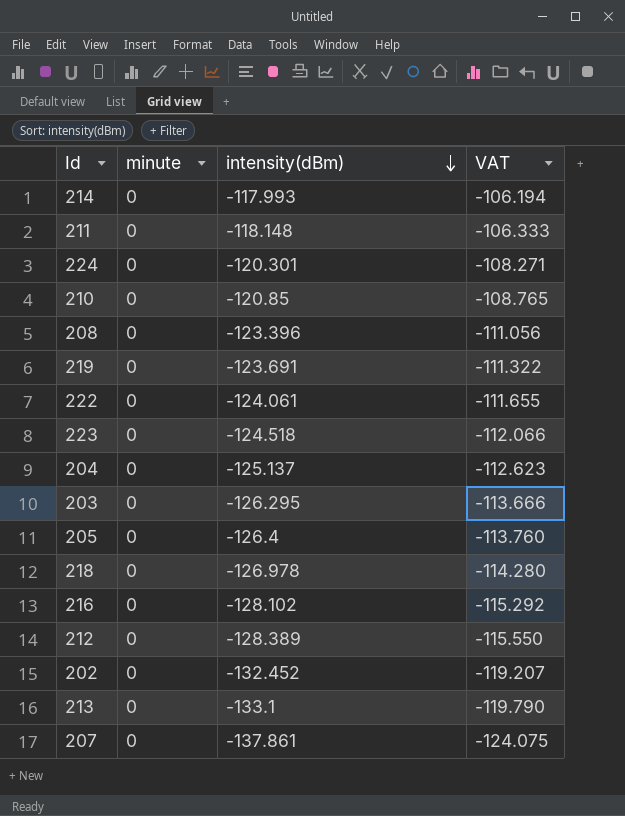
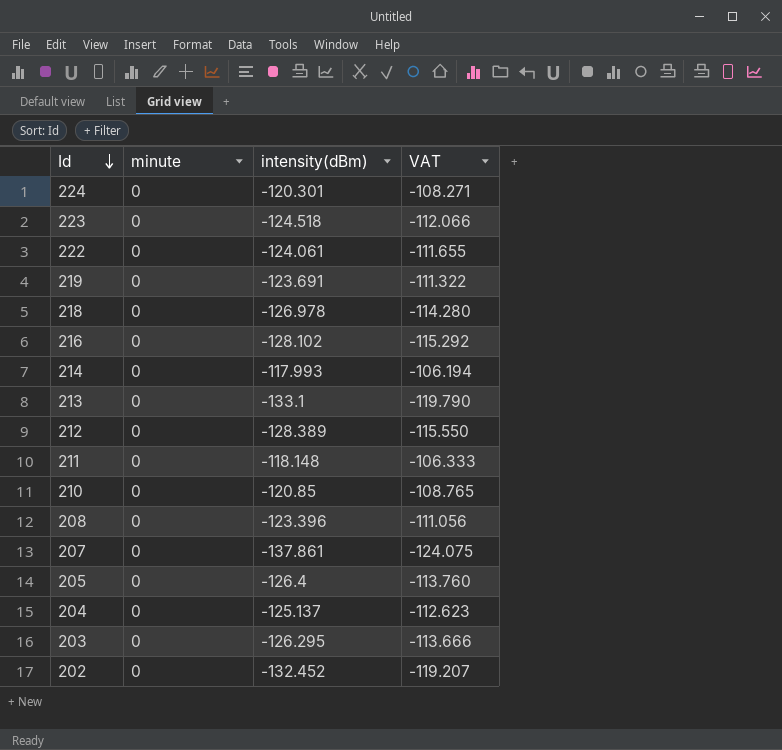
row order: intensity(dBm) descending -> Id descending

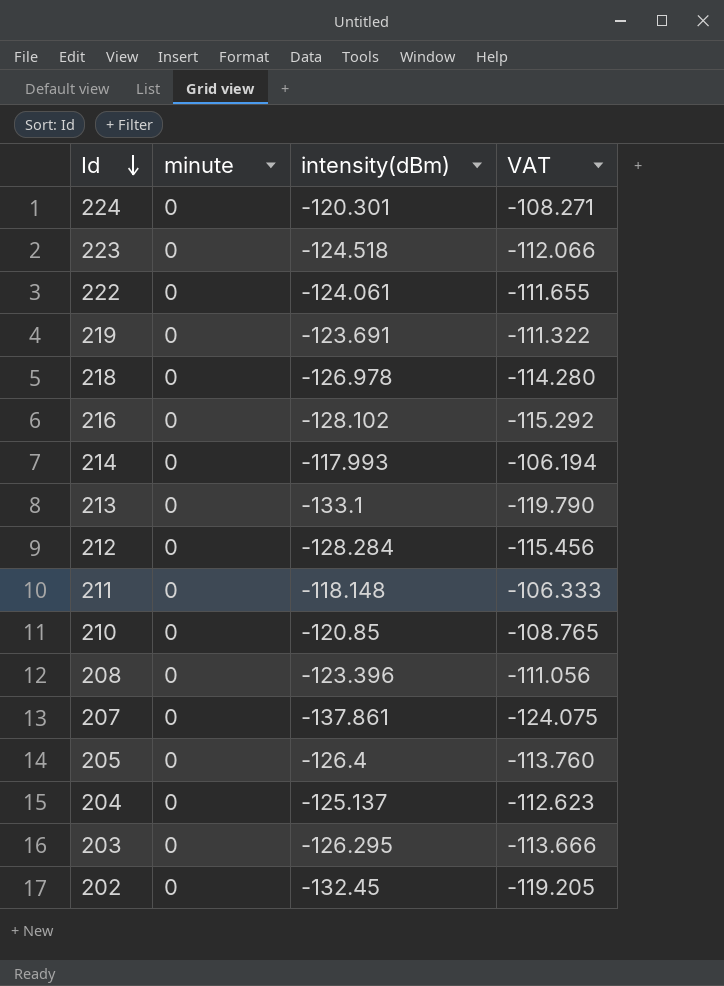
212 | intensity(dBm): -128.389 -> -128.284
212 | VAT: -115.550 -> -115.456
202 | intensity(dBm): -132.452 -> -132.45
202 | VAT: -119.207 -> -119.205

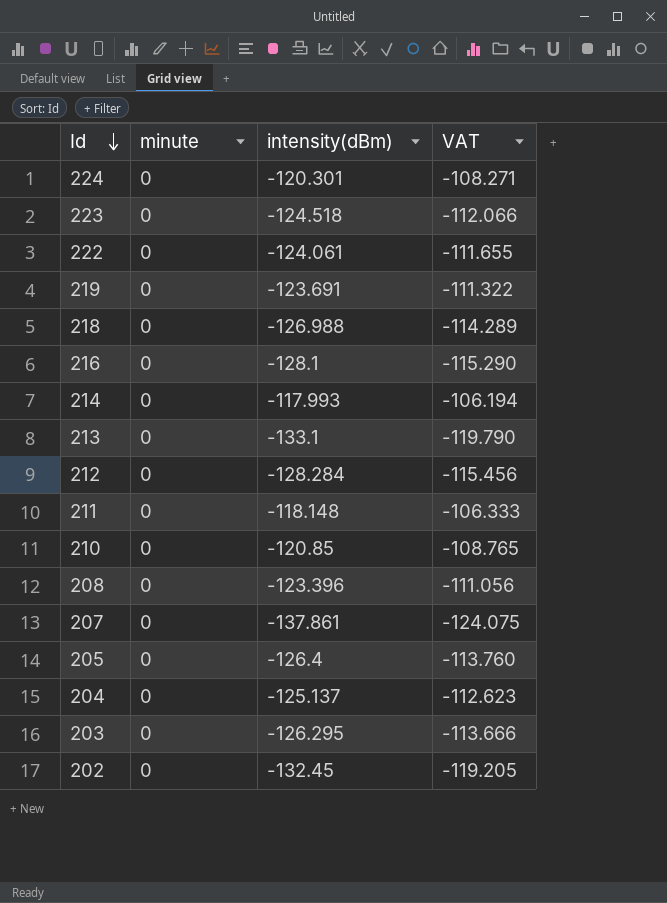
218 | intensity(dBm): -126.978 -> -126.988
218 | VAT: -114.280 -> -114.289
216 | intensity(dBm): -128.102 -> -128.1
216 | VAT: -115.292 -> -115.290

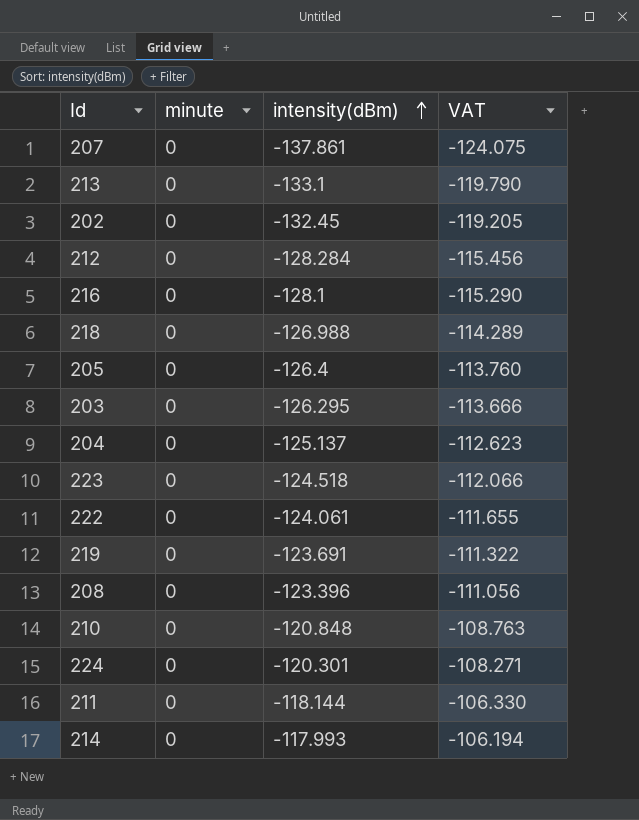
row order: Id descending -> intensity(dBm) ascending
210 | intensity(dBm): -120.85 -> -120.848
210 | VAT: -108.765 -> -108.763
211 | intensity(dBm): -118.148 -> -118.144
211 | VAT: -106.333 -> -106.330

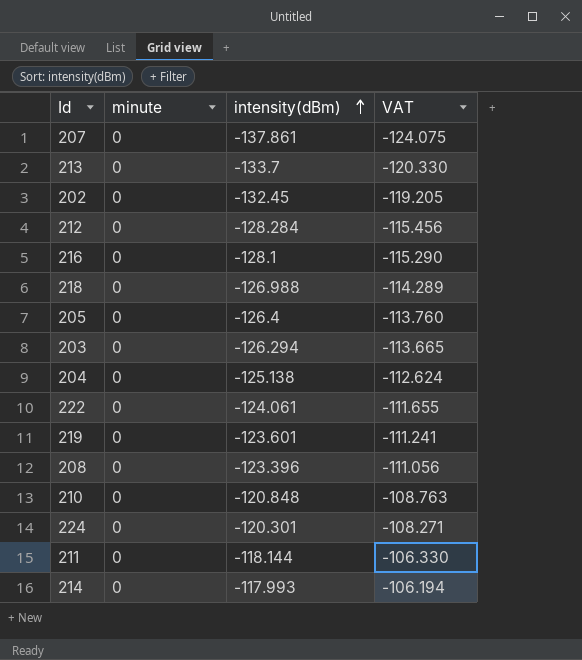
row 223: 0 | -124.518 | -112.066 -> none
213 | intensity(dBm): -133.1 -> -133.7
213 | VAT: -119.790 -> -120.330
203 | intensity(dBm): -126.295 -> -126.294
203 | VAT: -113.666 -> -113.665
204 | intensity(dBm): -125.137 -> -125.138
204 | VAT: -112.623 -> -112.624
219 | intensity(dBm): -123.691 -> -123.601
219 | VAT: -111.322 -> -111.241

